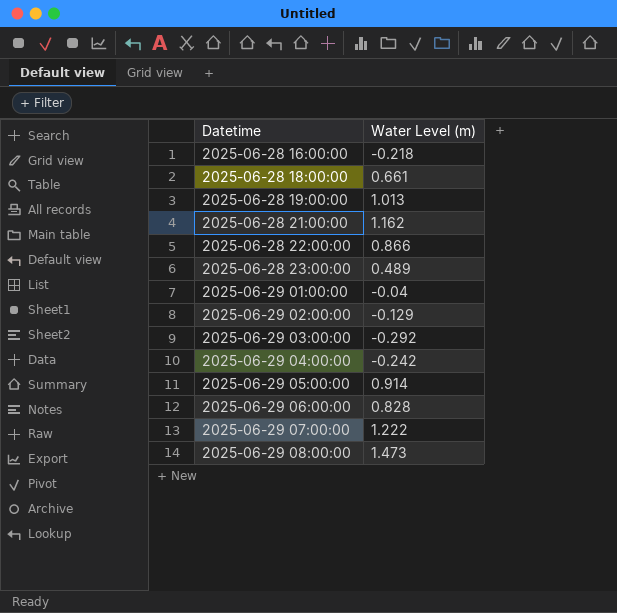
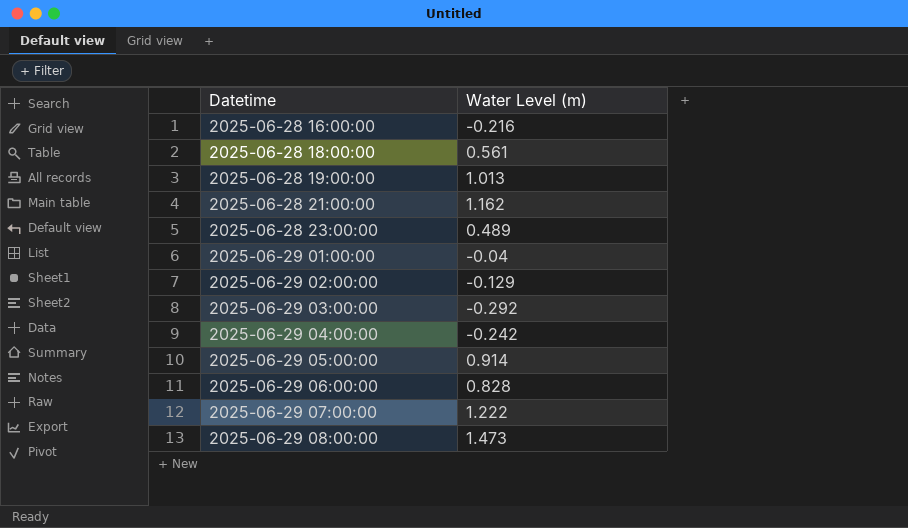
row 2025-06-28 22:00:00: 0.866 -> none
2025-06-28 16:00:00 | Water Level (m): -0.218 -> -0.216
2025-06-28 18:00:00 | Water Level (m): 0.661 -> 0.561

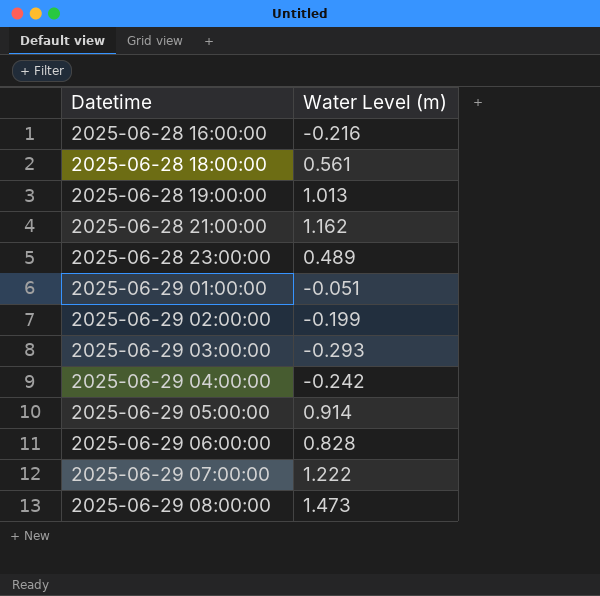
2025-06-29 01:00:00 | Water Level (m): -0.04 -> -0.051
2025-06-29 02:00:00 | Water Level (m): -0.129 -> -0.199
2025-06-29 03:00:00 | Water Level (m): -0.292 -> -0.293

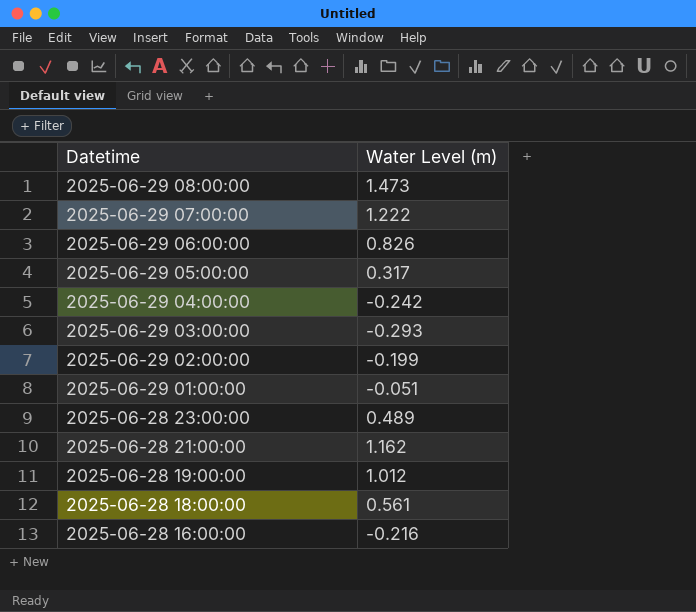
row order: Datetime ascending -> Datetime descending
2025-06-29 06:00:00 | Water Level (m): 0.828 -> 0.826
2025-06-29 05:00:00 | Water Level (m): 0.914 -> 0.317
2025-06-28 19:00:00 | Water Level (m): 1.013 -> 1.012

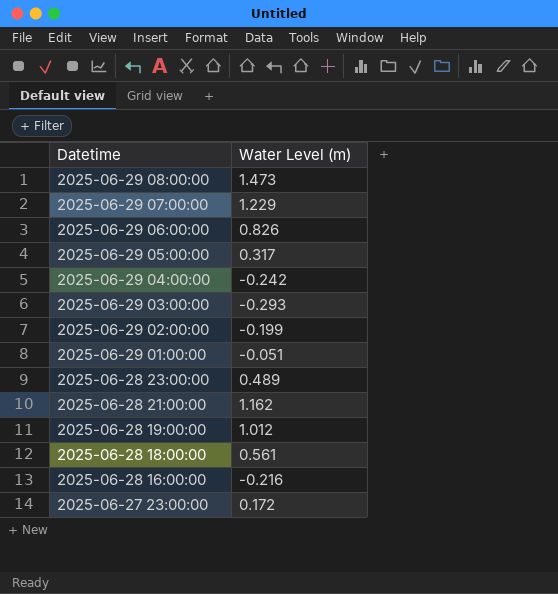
2025-06-29 07:00:00 | Water Level (m): 1.222 -> 1.229
row 2025-06-27 23:00:00: none -> 0.172

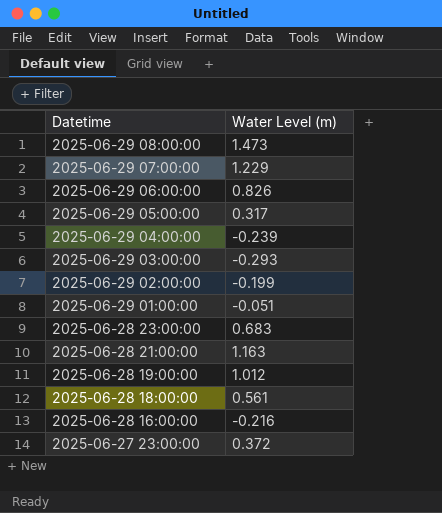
2025-06-29 04:00:00 | Water Level (m): -0.242 -> -0.239
2025-06-28 23:00:00 | Water Level (m): 0.489 -> 0.683
2025-06-28 21:00:00 | Water Level (m): 1.162 -> 1.163
2025-06-27 23:00:00 | Water Level (m): 0.172 -> 0.372

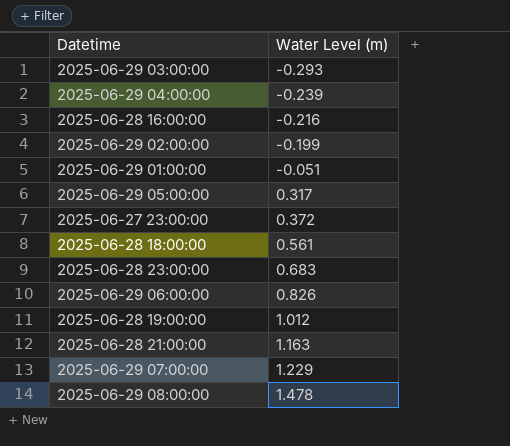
row order: Datetime descending -> Water Level (m) ascending
2025-06-29 08:00:00 | Water Level (m): 1.473 -> 1.478

